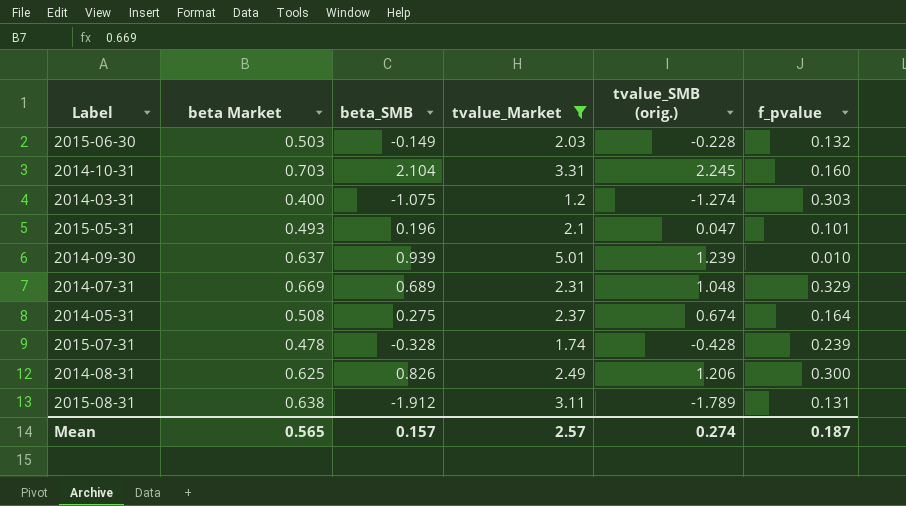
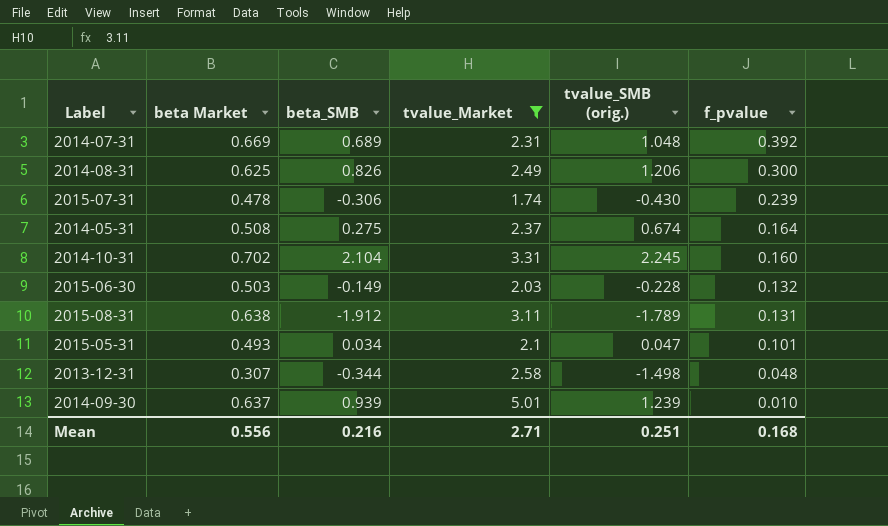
row order: none -> f_pvalue descending
row 2014-03-31: 0.400 | -1.075 | 1.2 | -1.274 | 0.303 -> none
2014-07-31 | f_pvalue: 0.329 -> 0.392
2015-07-31 | beta_SMB: -0.328 -> -0.306
2015-07-31 | tvalue_SMB (orig.): -0.428 -> -0.430
2014-10-31 | beta Market: 0.703 -> 0.702
2015-05-31 | beta_SMB: 0.196 -> 0.034
row 2013-12-31: none -> 0.307 | -0.344 | 2.58 | -1.498 | 0.048
Mean | beta Market: 0.565 -> 0.556
Mean | beta_SMB: 0.157 -> 0.216
Mean | tvalue_Market: 2.57 -> 2.71
Mean | tvalue_SMB (orig.): 0.274 -> 0.251
Mean | f_pvalue: 0.187 -> 0.168

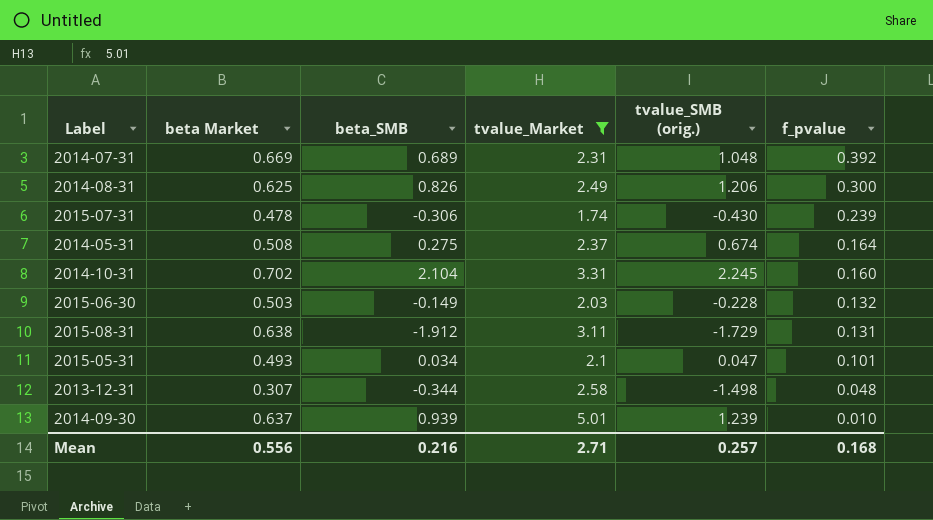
2015-08-31 | tvalue_SMB (orig.): -1.789 -> -1.729
Mean | tvalue_SMB (orig.): 0.251 -> 0.257

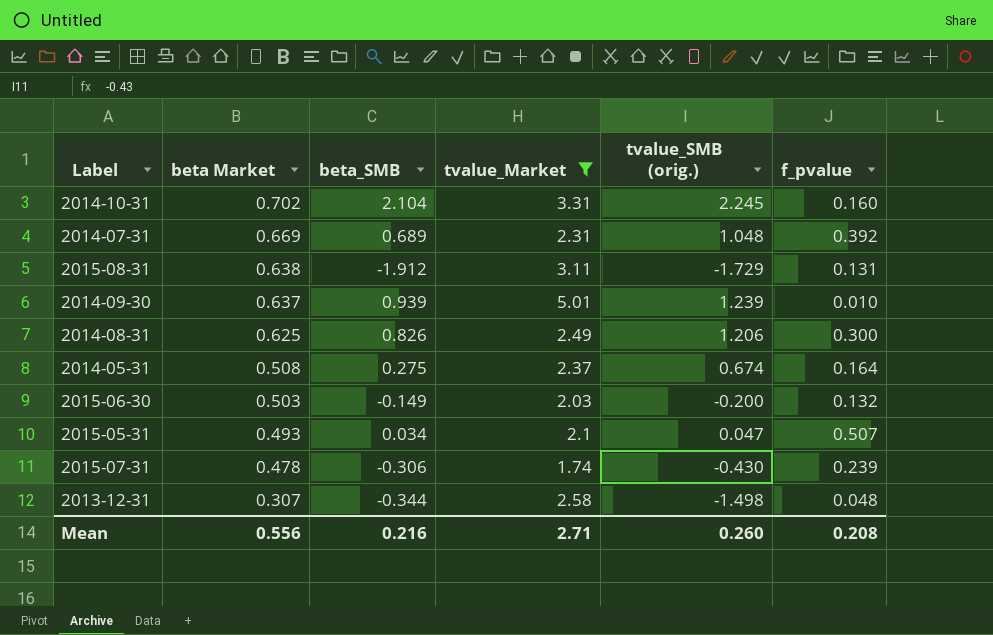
row order: f_pvalue descending -> beta Market descending
2015-06-30 | tvalue_SMB (orig.): -0.228 -> -0.200
2015-05-31 | f_pvalue: 0.101 -> 0.507
Mean | tvalue_SMB (orig.): 0.257 -> 0.260
Mean | f_pvalue: 0.168 -> 0.208

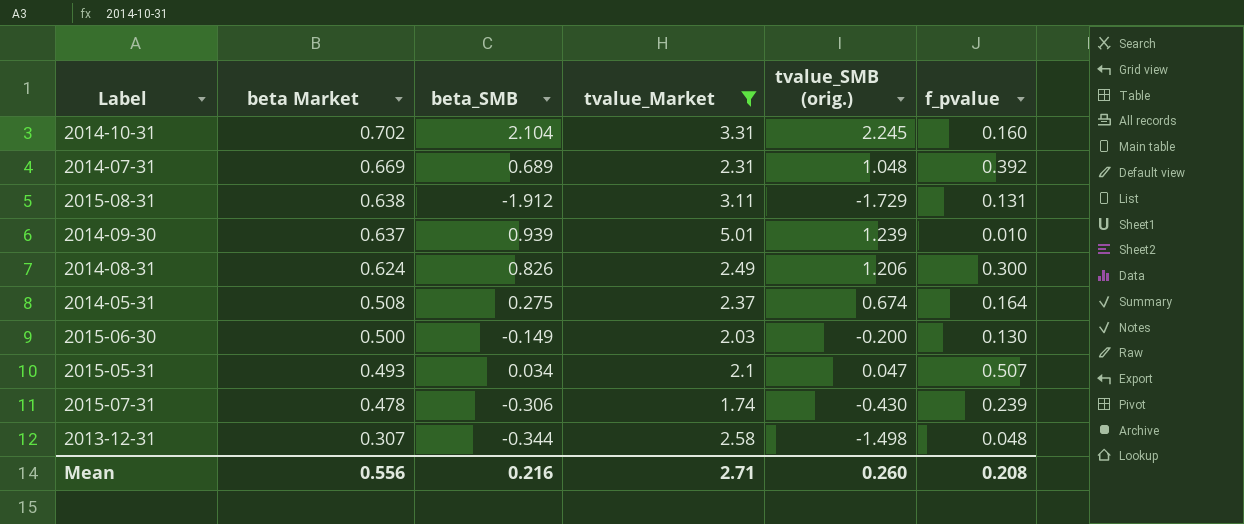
2014-08-31 | beta Market: 0.625 -> 0.624
2015-06-30 | beta Market: 0.503 -> 0.500
2015-06-30 | f_pvalue: 0.132 -> 0.130

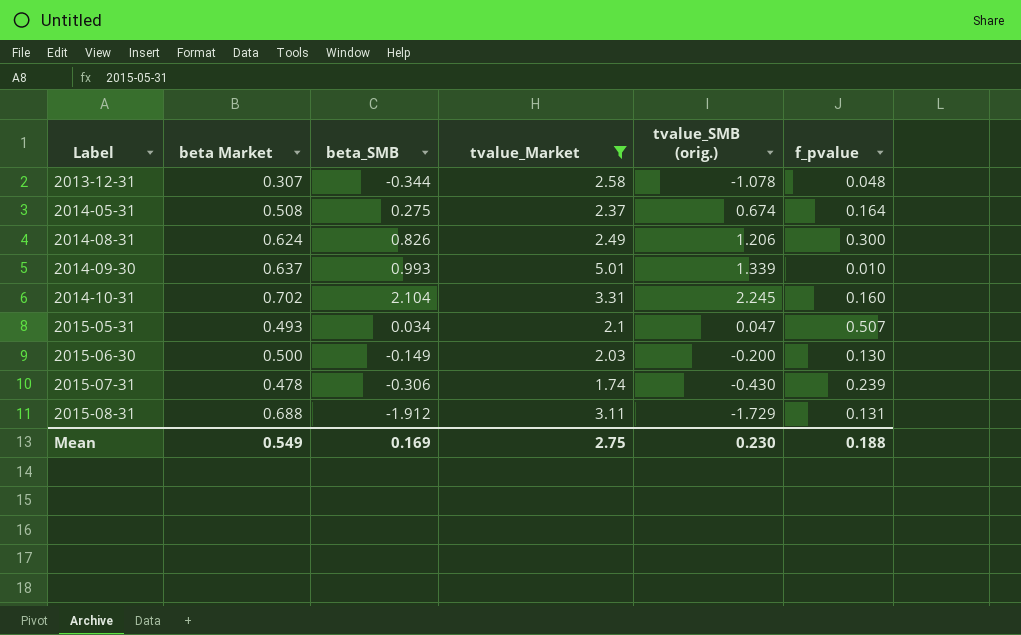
row order: beta Market descending -> Label ascending
row 2014-07-31: 0.669 | 0.689 | 2.31 | 1.048 | 0.392 -> none
2013-12-31 | tvalue_SMB (orig.): -1.498 -> -1.078
2014-09-30 | beta_SMB: 0.939 -> 0.993
2014-09-30 | tvalue_SMB (orig.): 1.239 -> 1.339
2015-08-31 | beta Market: 0.638 -> 0.688
Mean | beta Market: 0.556 -> 0.549
Mean | beta_SMB: 0.216 -> 0.169
Mean | tvalue_Market: 2.71 -> 2.75
Mean | tvalue_SMB (orig.): 0.260 -> 0.230
Mean | f_pvalue: 0.208 -> 0.188

